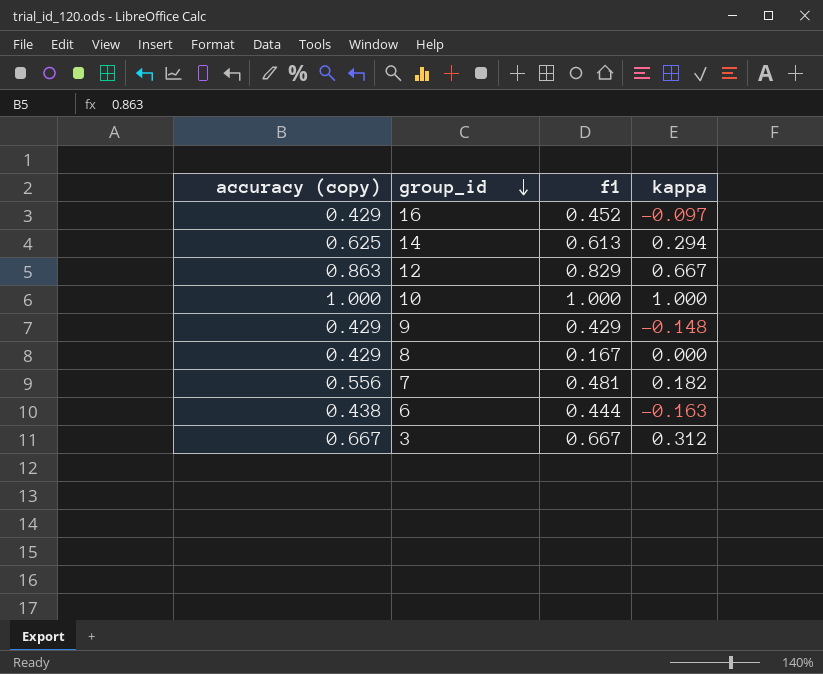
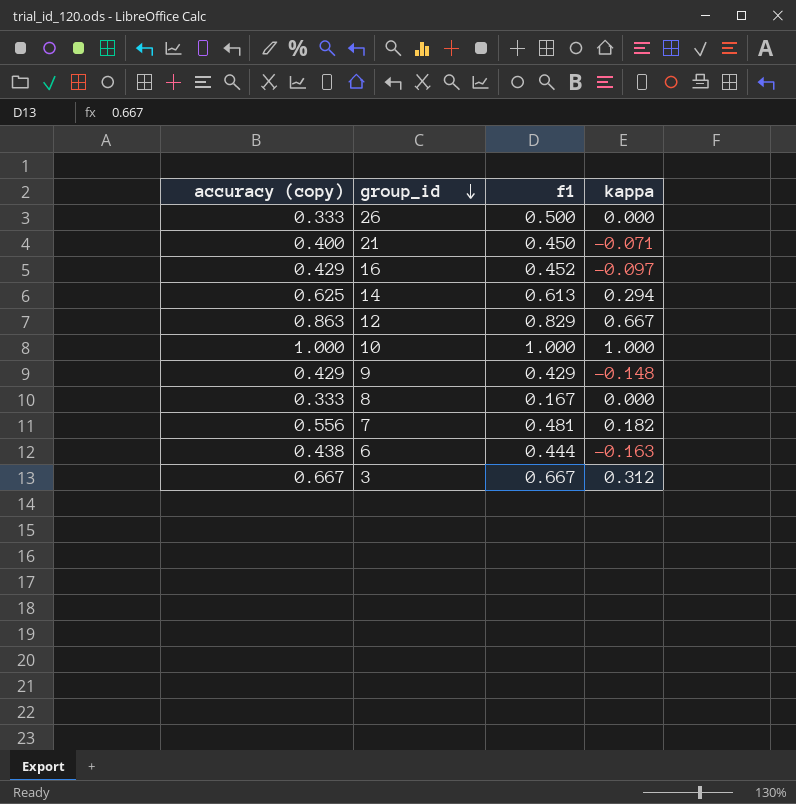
row 26: none -> 0.333 | 0.500 | 0.000
row 21: none -> 0.400 | 0.450 | -0.071
8 | accuracy (copy): 0.429 -> 0.333

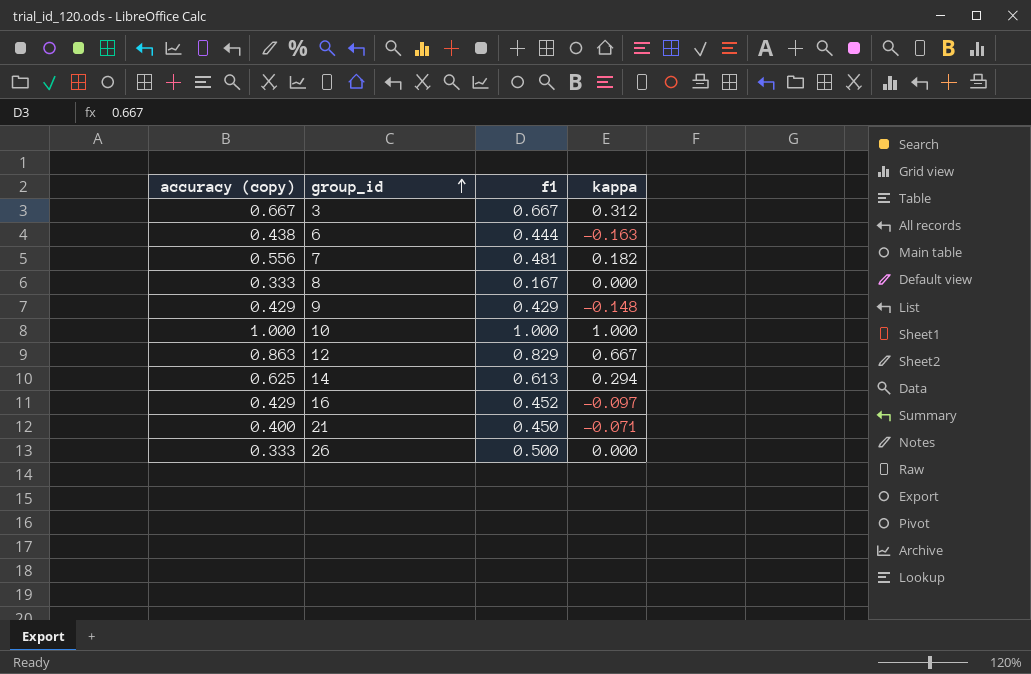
row order: group_id descending -> group_id ascending

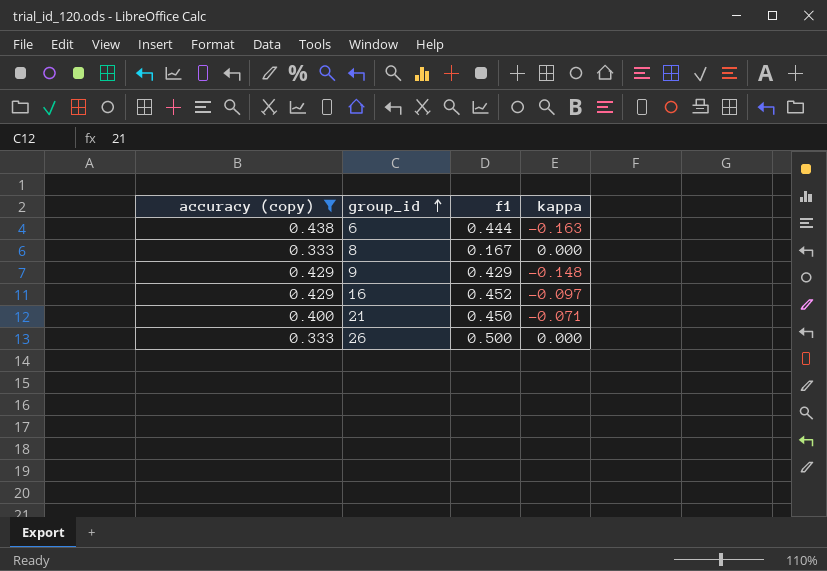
filter: none -> accuracy (copy) <= 0.438

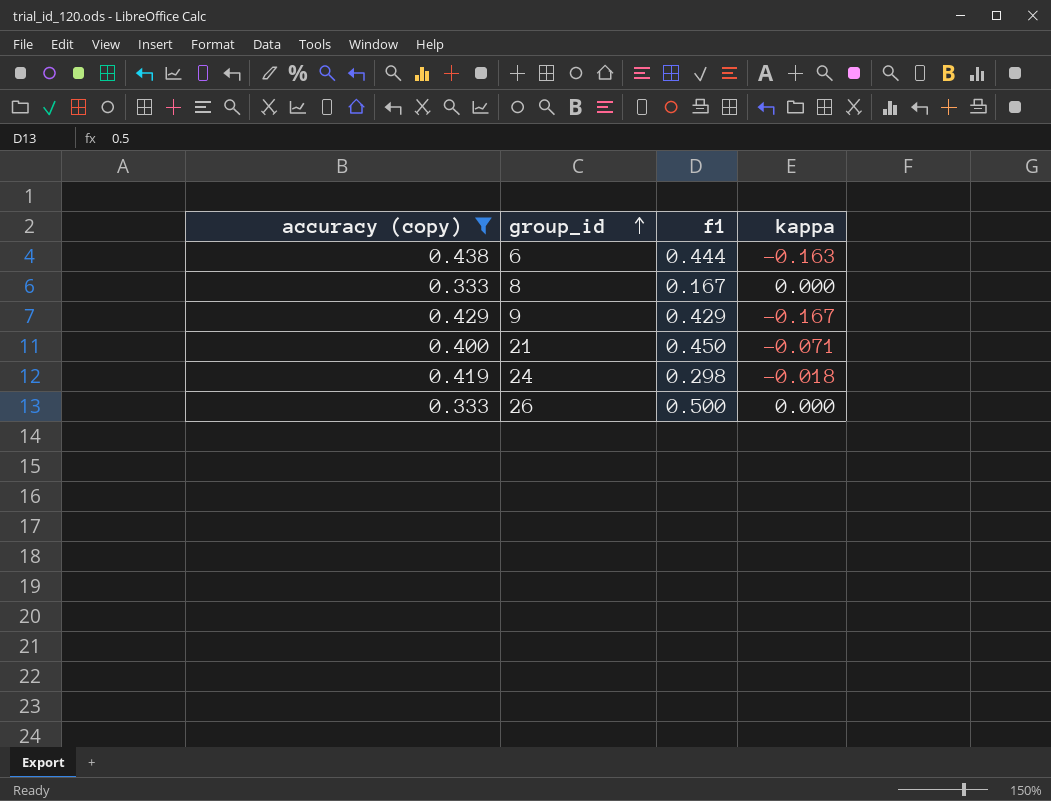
row 16: 0.429 | 0.452 | -0.097 -> none
9 | kappa: -0.148 -> -0.167
row 24: none -> 0.419 | 0.298 | -0.018

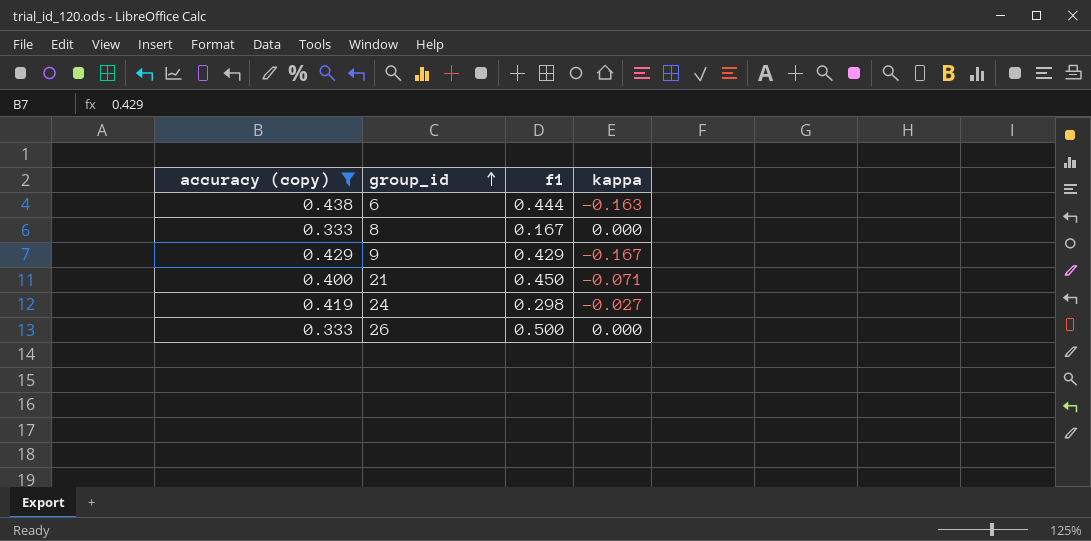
24 | kappa: -0.018 -> -0.027

